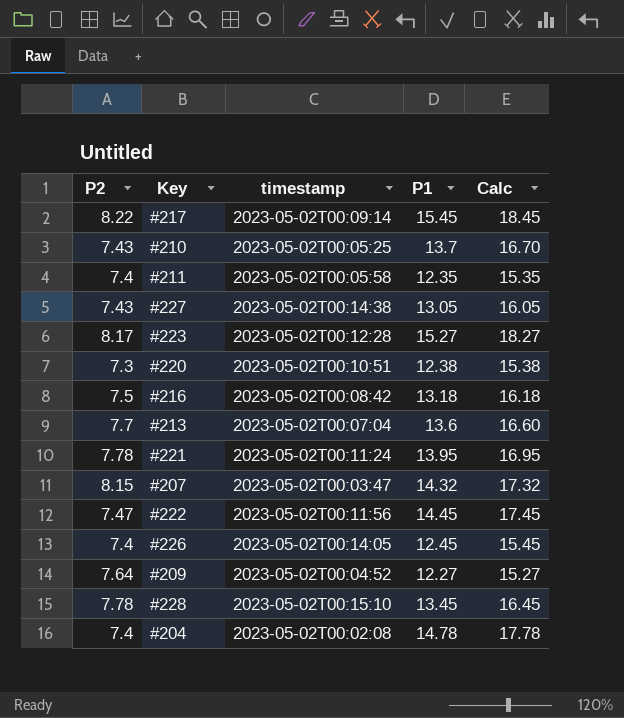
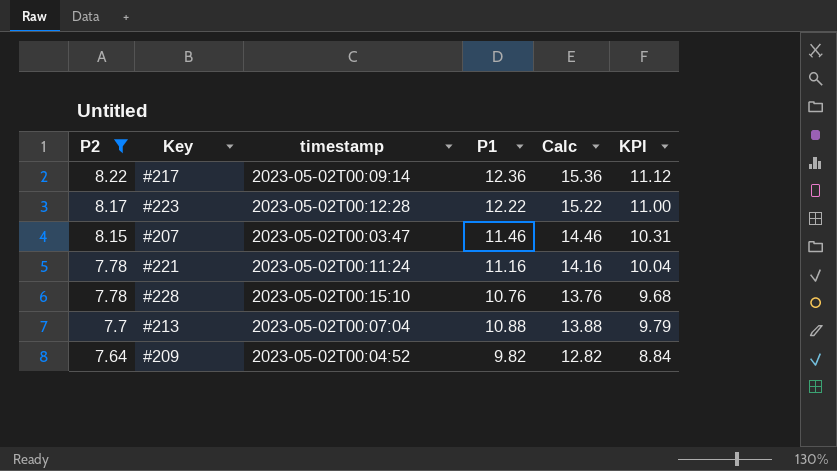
filter: none -> P2 >= 7.64
row order: none -> P2 descending
column KPI | formula: none -> [P1] * 0.9
#217 | P1: 15.45 -> 12.36
#217 | Calc: 18.45 -> 15.36
#223 | P1: 15.27 -> 12.22
#223 | Calc: 18.27 -> 15.22
#207 | P1: 14.32 -> 11.46
#207 | Calc: 17.32 -> 14.46
#221 | P1: 13.95 -> 11.16
#221 | Calc: 16.95 -> 14.16
#228 | P1: 13.45 -> 10.76
#228 | Calc: 16.45 -> 13.76
#213 | P1: 13.6 -> 10.88
#213 | Calc: 16.60 -> 13.88
#209 | P1: 12.27 -> 9.82
#209 | Calc: 15.27 -> 12.82

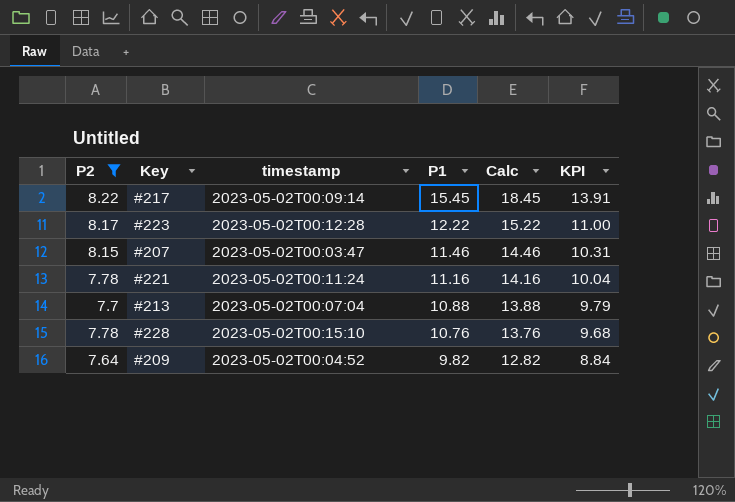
row order: P2 descending -> P1 descending
#217 | P1: 12.36 -> 15.45
#217 | Calc: 15.36 -> 18.45
#217 | KPI: 11.12 -> 13.91

